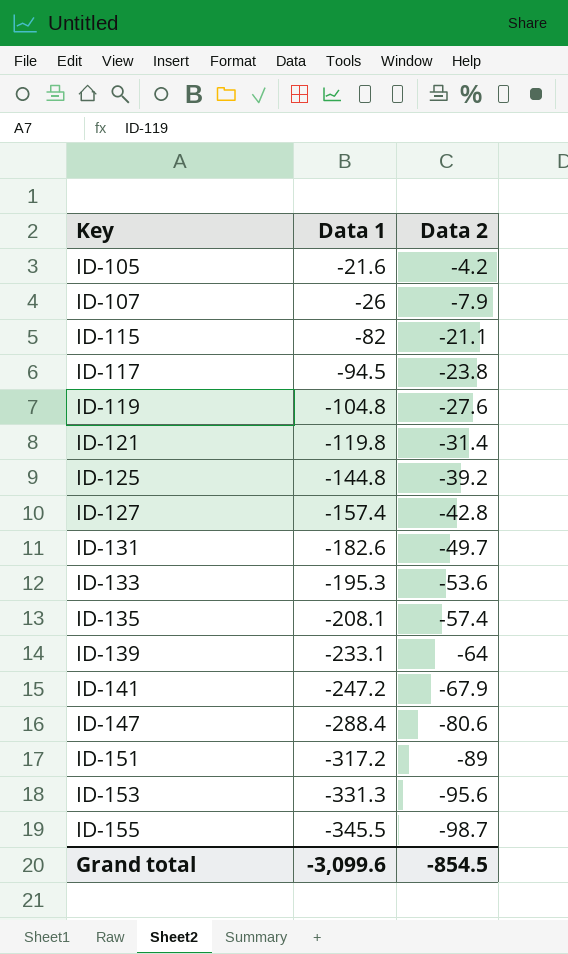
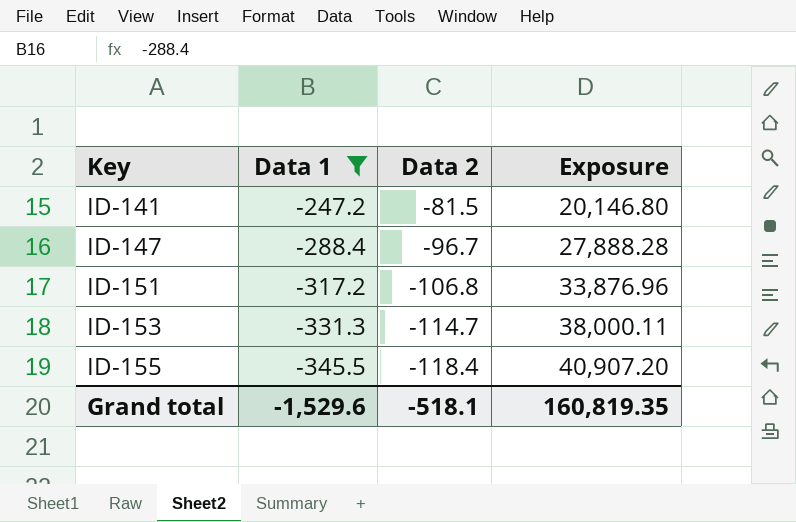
filter: none -> Data 1 <= -247.2
column Exposure | formula: none -> [Data 1] * [Data 2]
ID-141 | Data 2: -67.9 -> -81.5
ID-147 | Data 2: -80.6 -> -96.7
ID-151 | Data 2: -89 -> -106.8
ID-153 | Data 2: -95.6 -> -114.7
ID-155 | Data 2: -98.7 -> -118.4
Grand total | Data 1: -3,099.6 -> -1,529.6
Grand total | Data 2: -854.5 -> -518.1

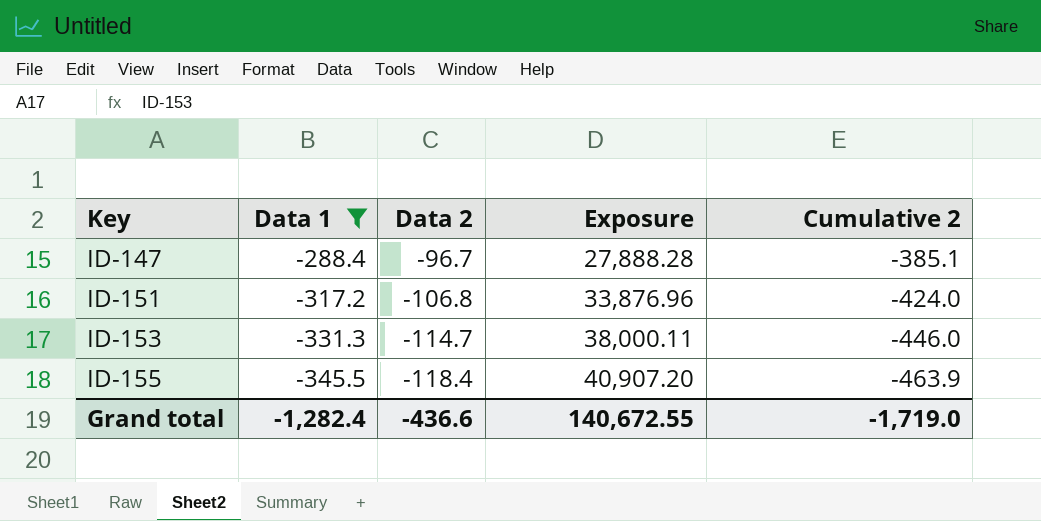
column Cumulative 2 | formula: none -> [Data 1] + [Data 2]
row ID-141: -247.2 | -81.5 | 20,146.80 -> none
Grand total | Data 1: -1,529.6 -> -1,282.4
Grand total | Data 2: -518.1 -> -436.6
Grand total | Exposure: 160,819.35 -> 140,672.55

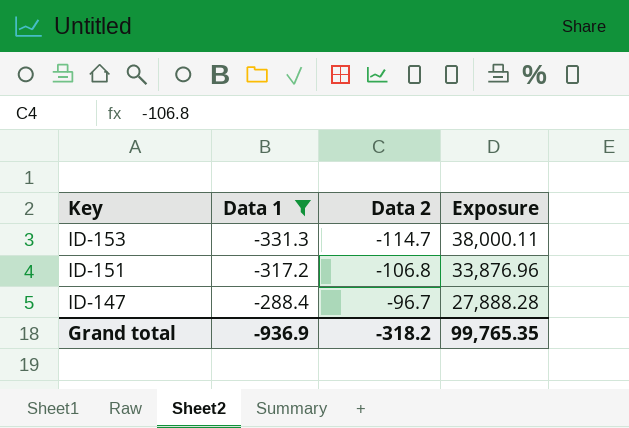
row order: Key ascending -> Key descending
column Cumulative 2 | formula: [Data 1] + [Data 2] -> none
row ID-155: -345.5 | -118.4 | 40,907.20 | -463.9 -> none
Grand total | Data 1: -1,282.4 -> -936.9
Grand total | Data 2: -436.6 -> -318.2
Grand total | Exposure: 140,672.55 -> 99,765.35

